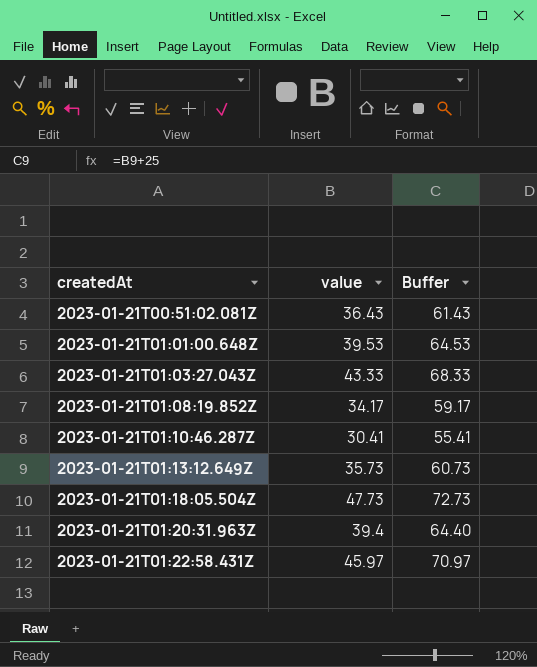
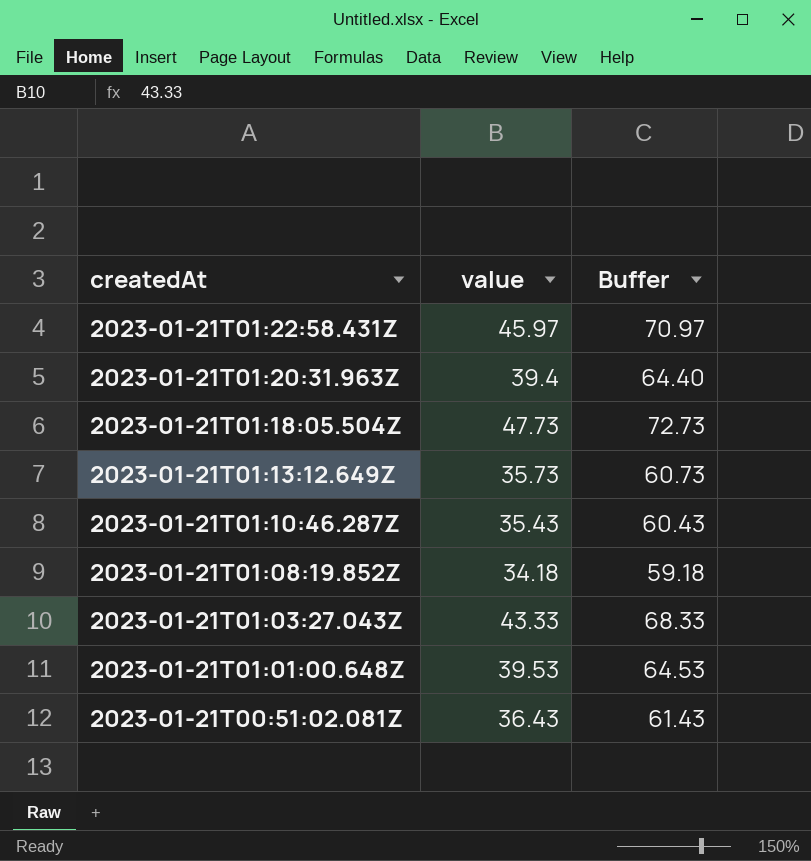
row order: createdAt ascending -> createdAt descending
2023-01-21T01:10:46.287Z | value: 30.41 -> 35.43
2023-01-21T01:10:46.287Z | Buffer: 55.41 -> 60.43
2023-01-21T01:08:19.852Z | value: 34.17 -> 34.18
2023-01-21T01:08:19.852Z | Buffer: 59.17 -> 59.18

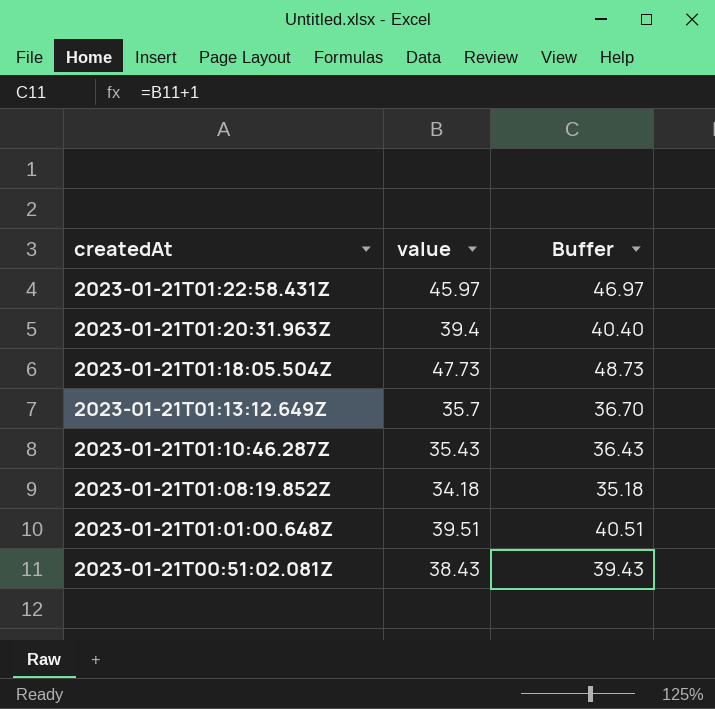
column Buffer | formula: [value] + 25 -> [value] + 1
row 2023-01-21T01:03:27.043Z: 43.33 | 68.33 -> none
2023-01-21T01:13:12.649Z | value: 35.73 -> 35.7
2023-01-21T01:01:00.648Z | value: 39.53 -> 39.51
2023-01-21T00:51:02.081Z | value: 36.43 -> 38.43

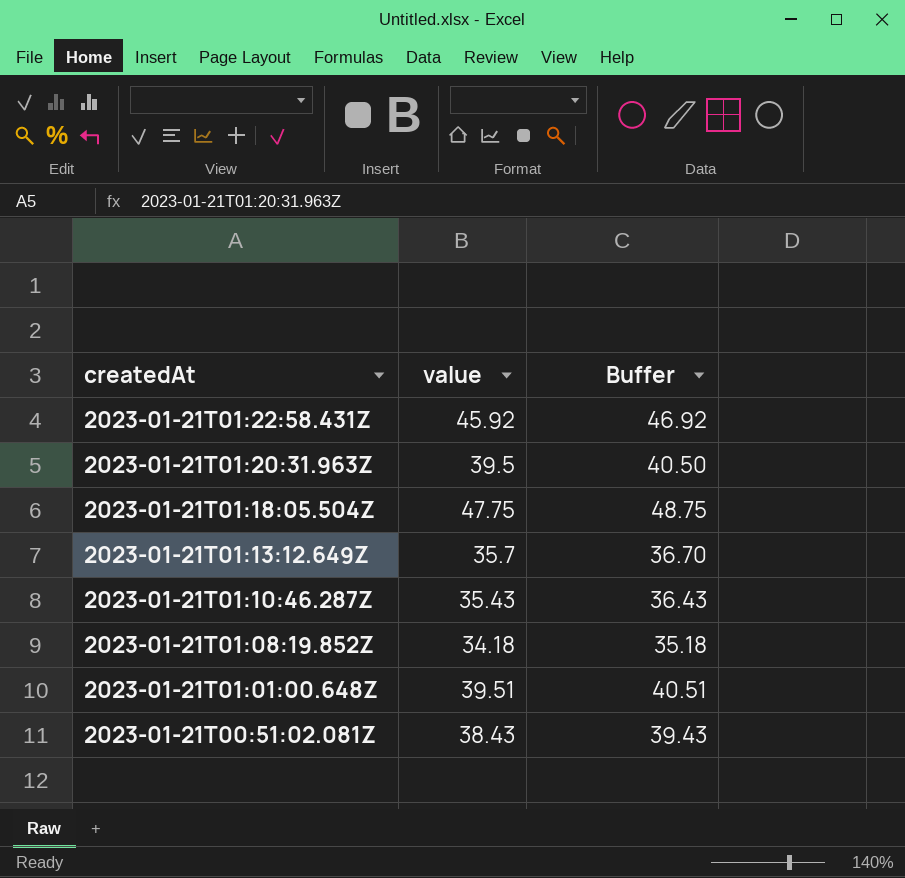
2023-01-21T01:22:58.431Z | value: 45.97 -> 45.92
2023-01-21T01:22:58.431Z | Buffer: 46.97 -> 46.92
2023-01-21T01:20:31.963Z | value: 39.4 -> 39.5
2023-01-21T01:20:31.963Z | Buffer: 40.40 -> 40.50
2023-01-21T01:18:05.504Z | value: 47.73 -> 47.75
2023-01-21T01:18:05.504Z | Buffer: 48.73 -> 48.75

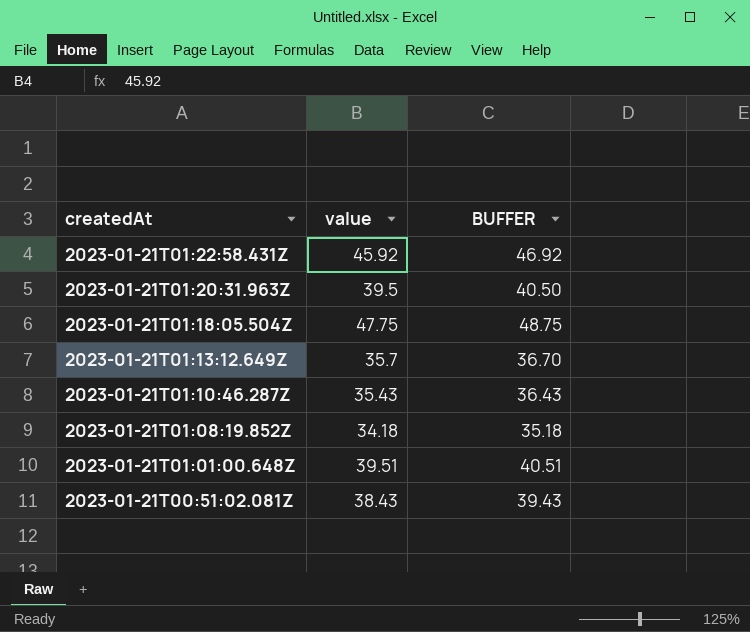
column name: Buffer -> BUFFER

